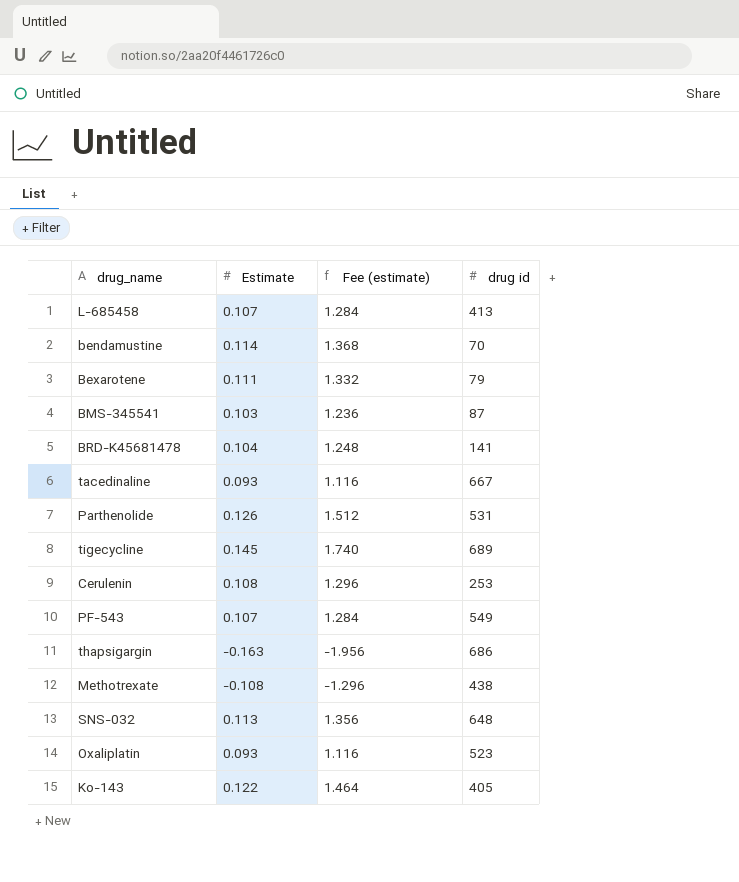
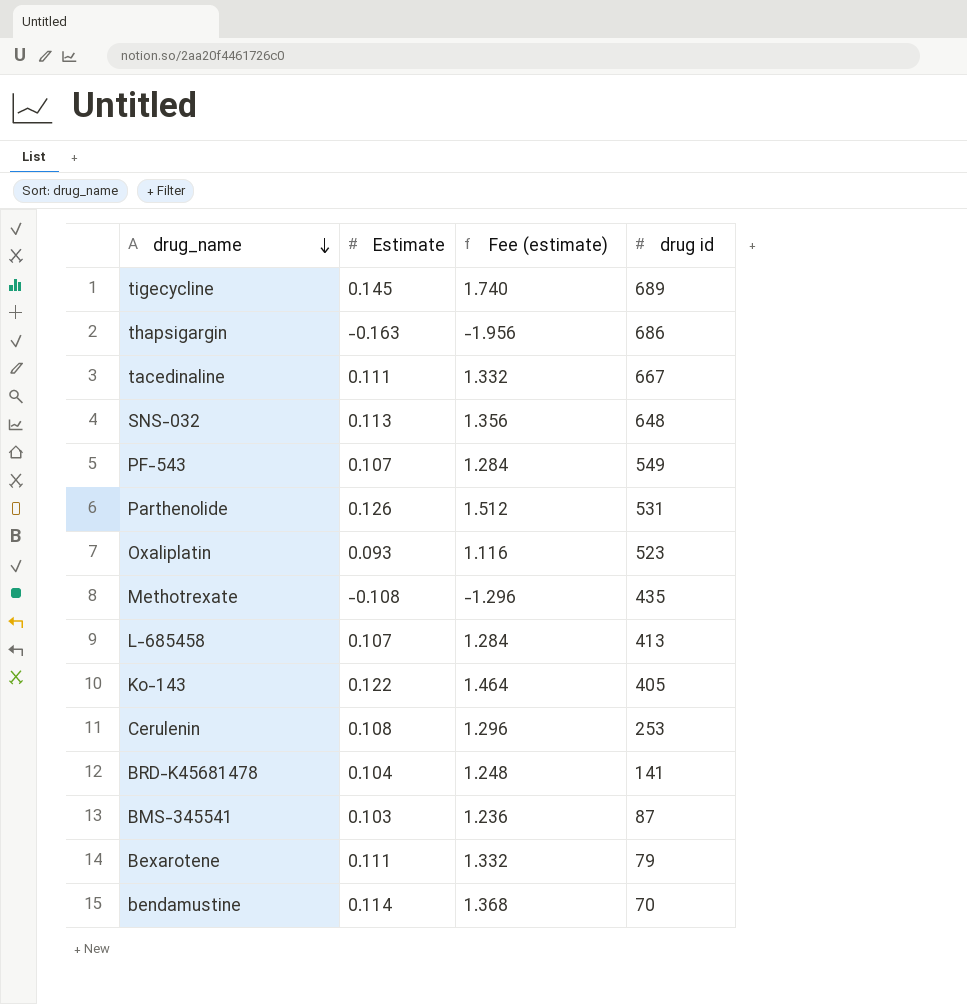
row order: none -> drug_name descending
tacedinaline | Estimate: 0.093 -> 0.111
tacedinaline | Fee (estimate): 1.116 -> 1.332
Methotrexate | drug id: 438 -> 435

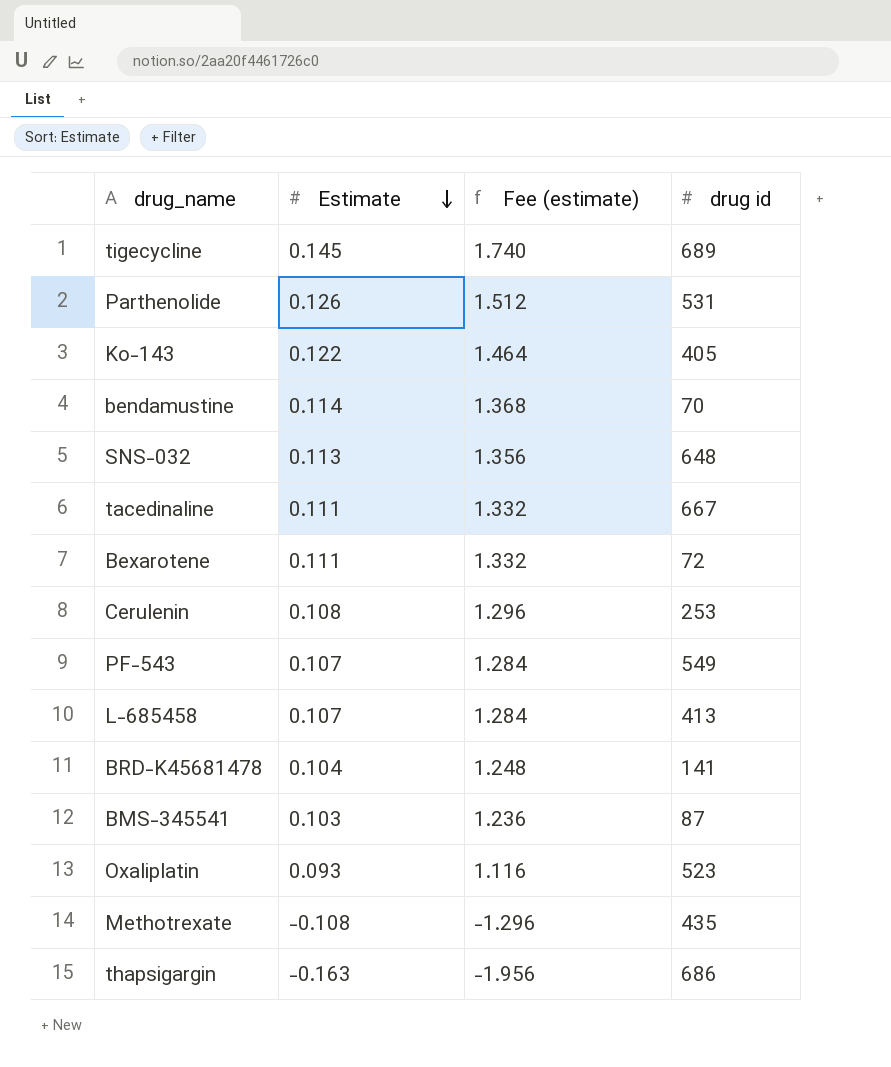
row order: drug_name descending -> Estimate descending
Bexarotene | drug id: 79 -> 72

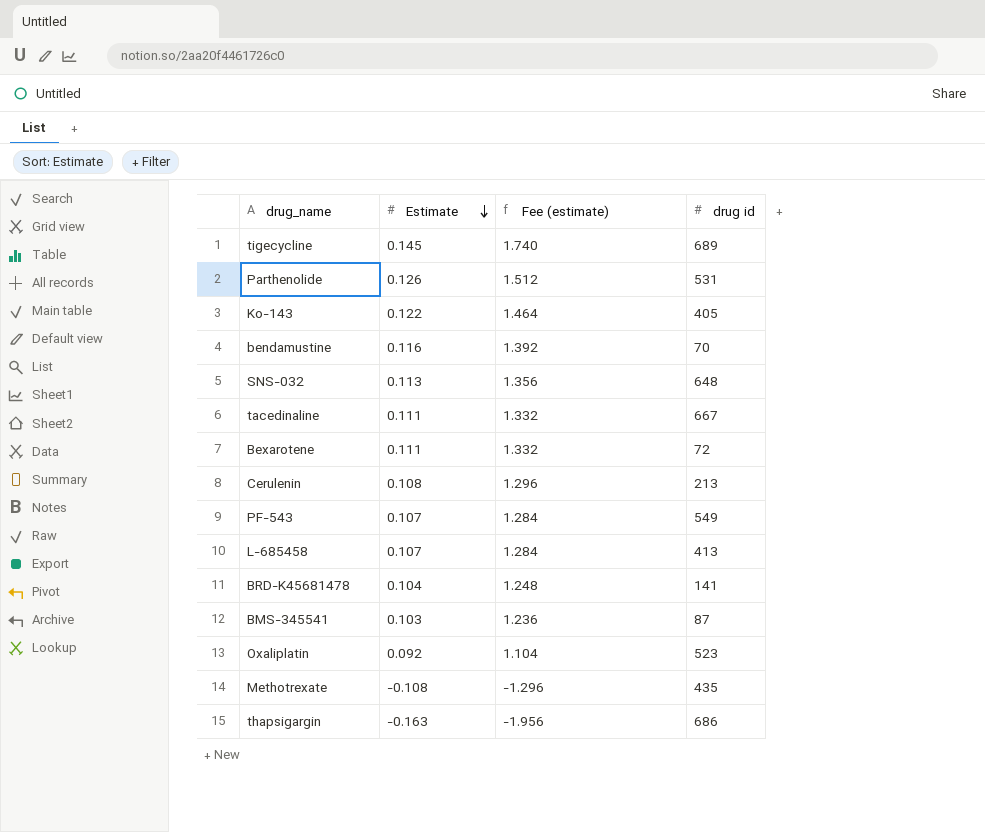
bendamustine | Estimate: 0.114 -> 0.116
bendamustine | Fee (estimate): 1.368 -> 1.392
Cerulenin | drug id: 253 -> 213
Oxaliplatin | Estimate: 0.093 -> 0.092
Oxaliplatin | Fee (estimate): 1.116 -> 1.104

